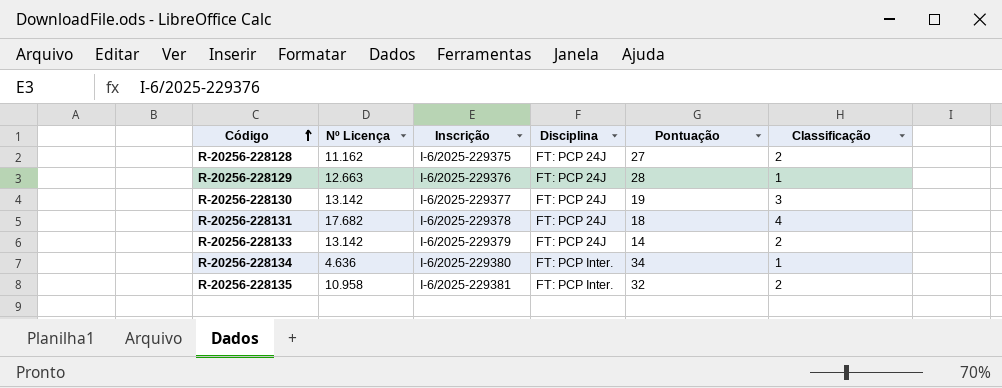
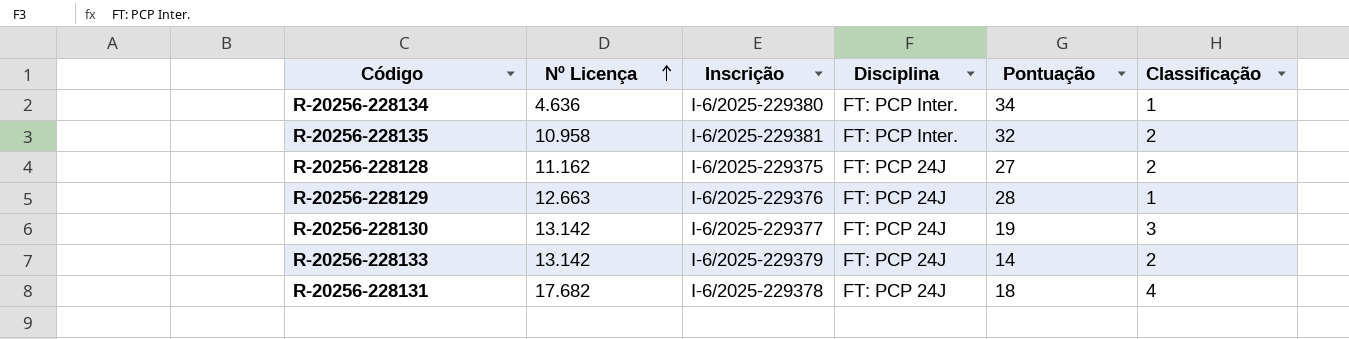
row order: Código ascending -> Nº Licença ascending

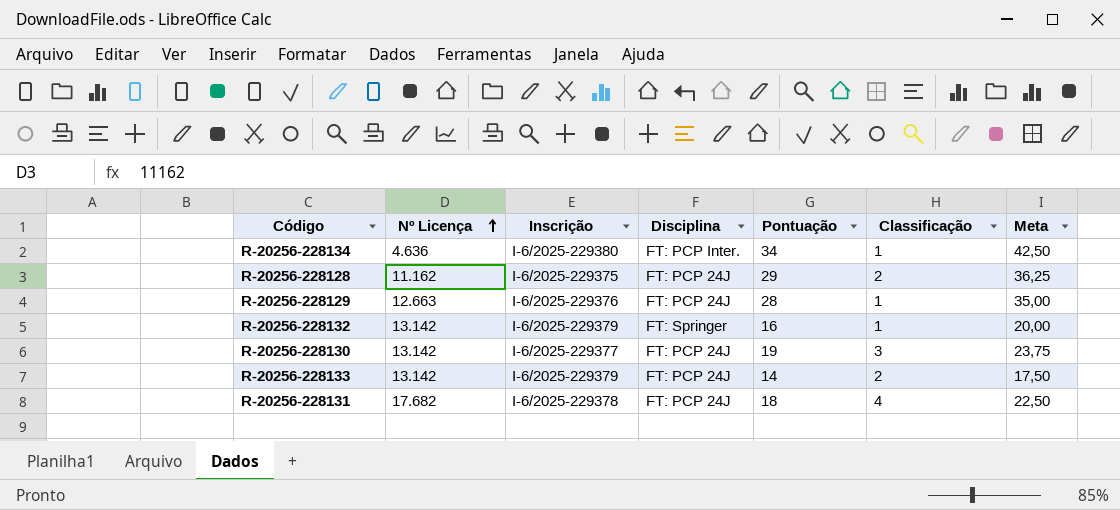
column Meta | formula: none -> [Pontuação] * 1,25
row R-20256-228135: 10.958 | I-6/2025-229381 | FT: PCP Inter. | 32 | 2 -> none
R-20256-228128 | Pontuação: 27 -> 29
row R-20256-228132: none -> 13.142 | I-6/2025-229379 | FT: Springer | 16 | 1 | 20,00

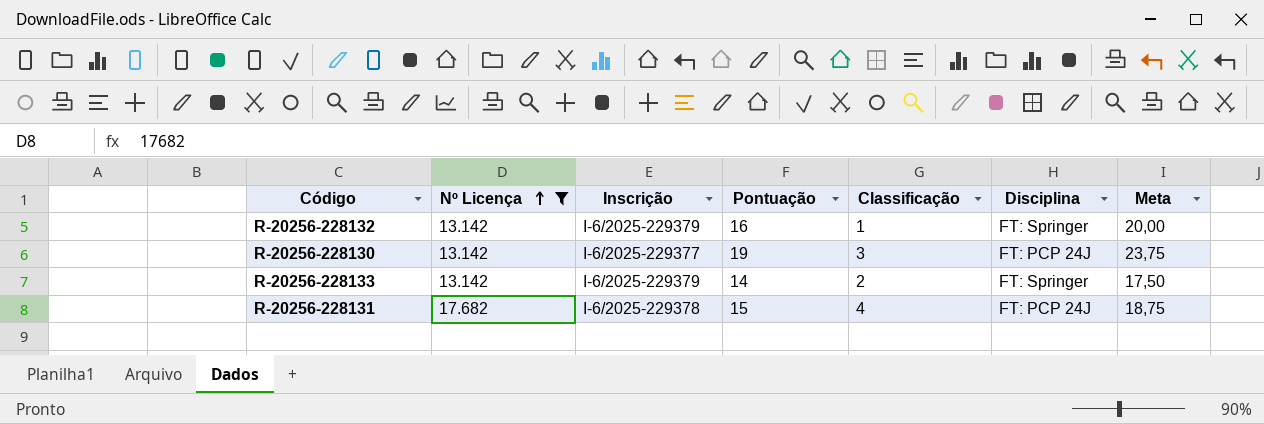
filter: none -> Nº Licença >= 13.142
column Disciplina | position: 4 -> 6
R-20256-228133 | Disciplina: FT: PCP 24J -> FT: Springer
R-20256-228131 | Pontuação: 18 -> 15
R-20256-228131 | Meta: 22,50 -> 18,75

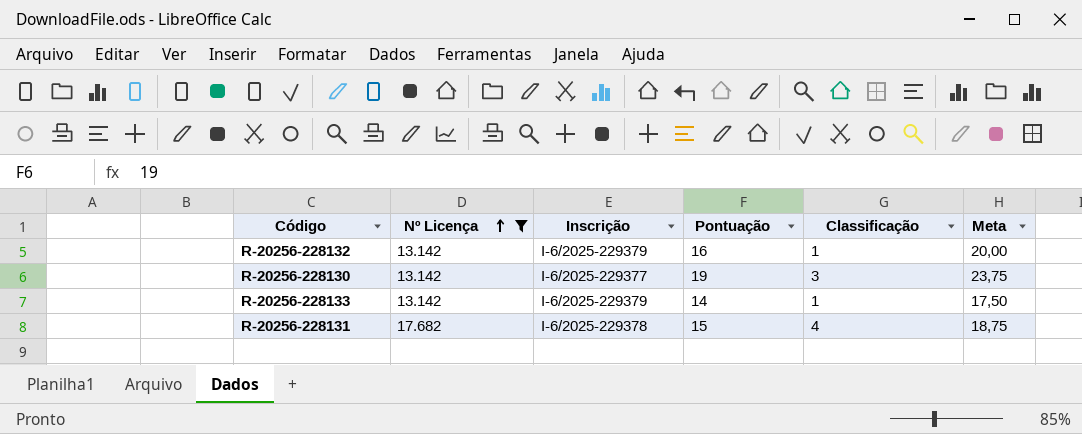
column Disciplina | position: 6 -> none
R-20256-228133 | Classificação: 2 -> 1

